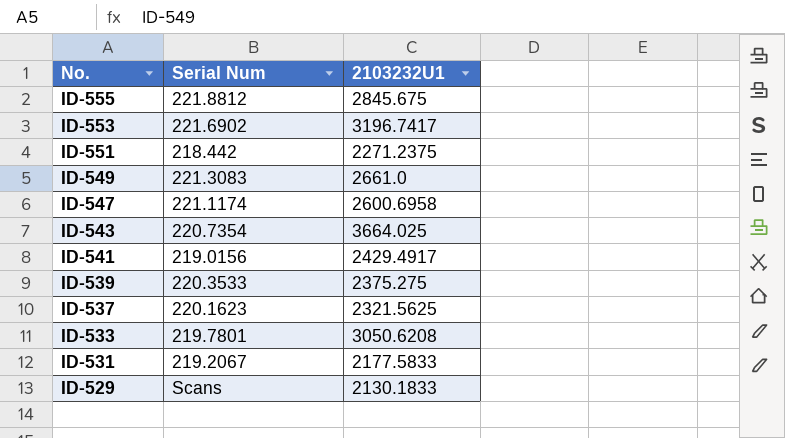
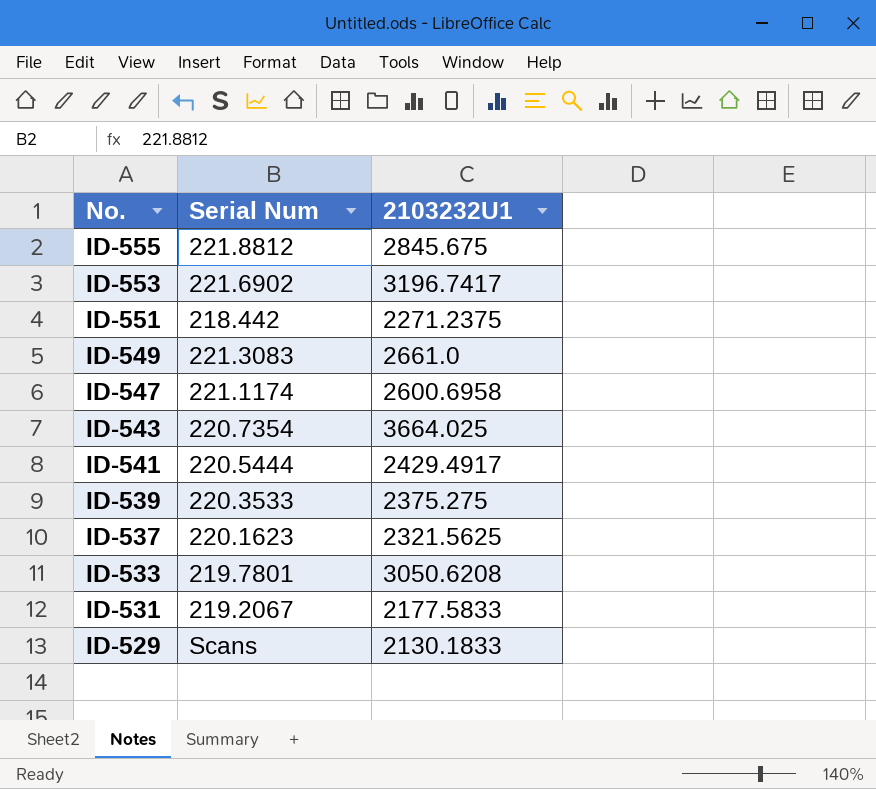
ID-541 | Serial Num: 219.0156 -> 220.5444

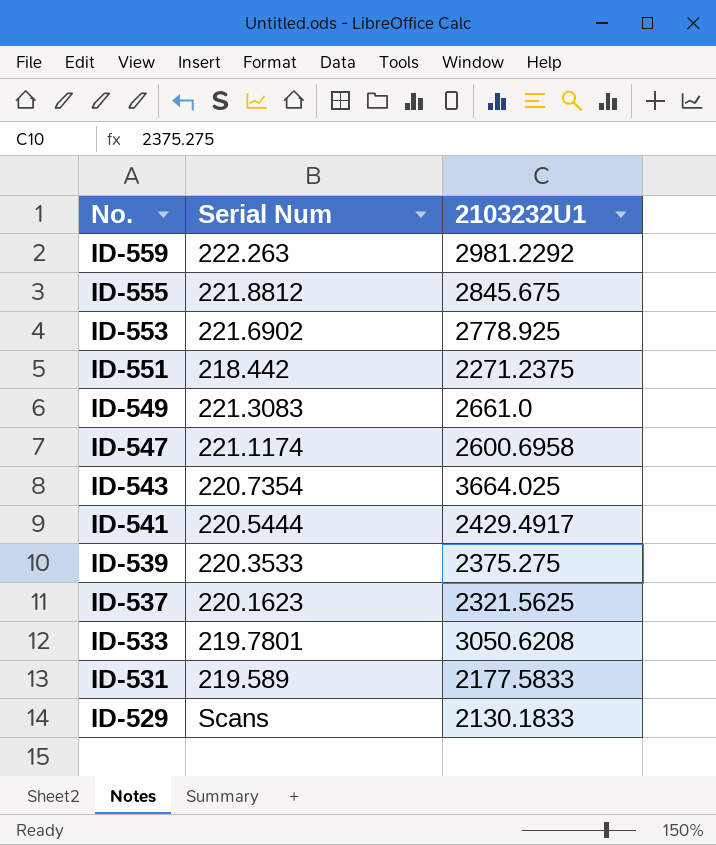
row ID-559: none -> 222.263 | 2981.2292
ID-553 | 2103232U1: 3196.7417 -> 2778.925
ID-531 | Serial Num: 219.2067 -> 219.589

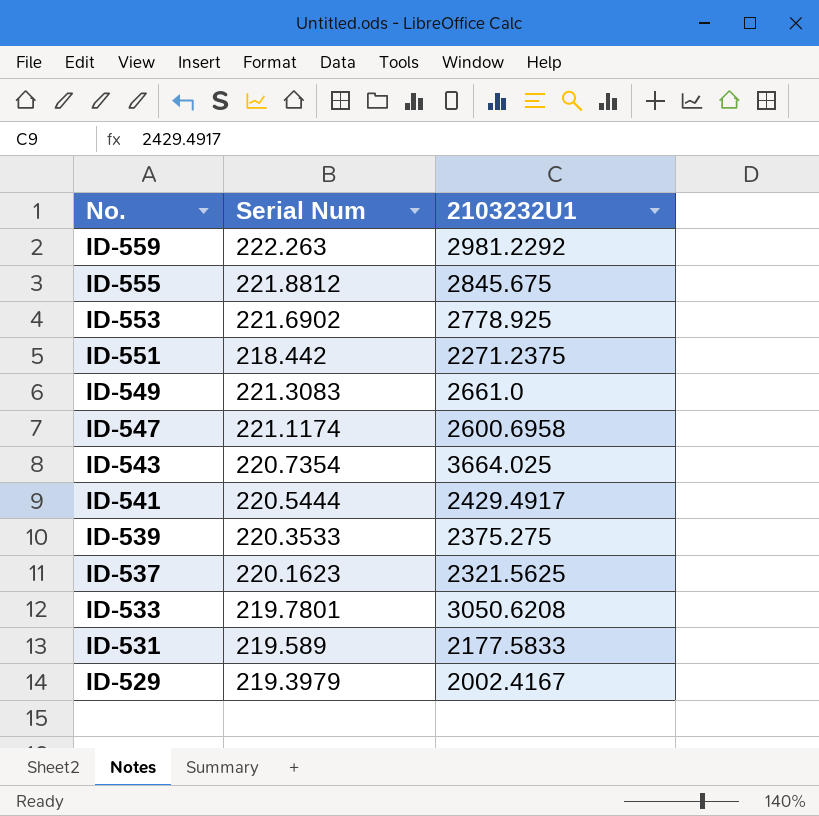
ID-529 | Serial Num: Scans -> 219.3979
ID-529 | 2103232U1: 2130.1833 -> 2002.4167

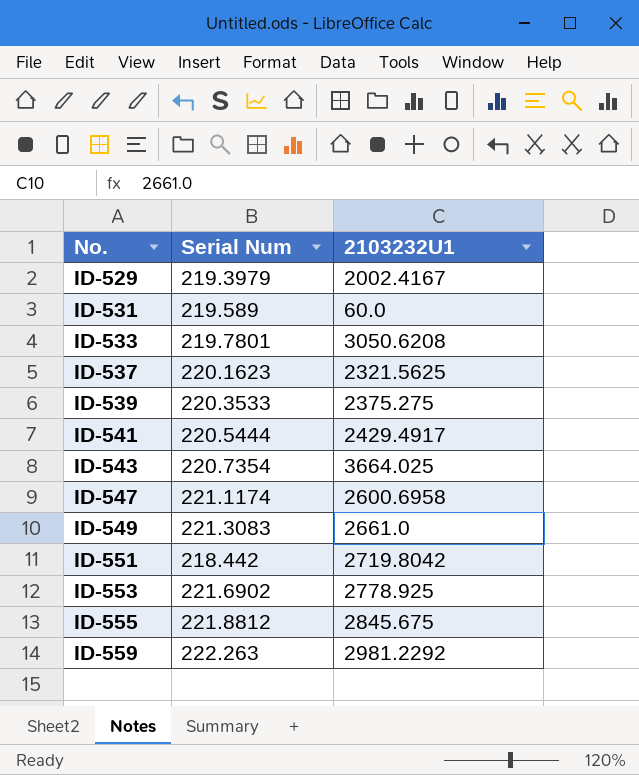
row order: No. descending -> No. ascending
ID-531 | 2103232U1: 2177.5833 -> 60.0
ID-551 | 2103232U1: 2271.2375 -> 2719.8042

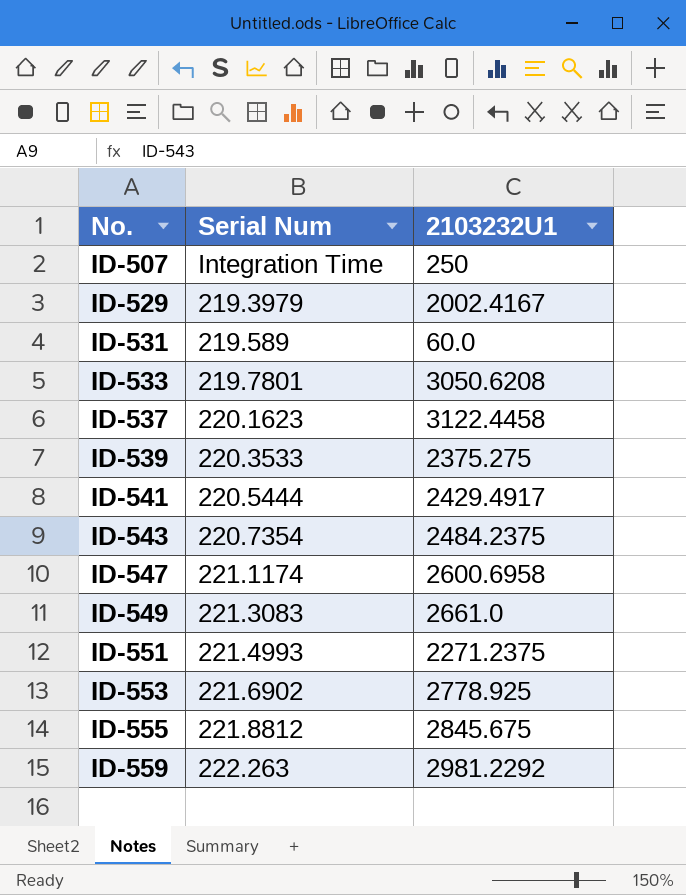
row ID-507: none -> Integration Time | 250
ID-537 | 2103232U1: 2321.5625 -> 3122.4458
ID-543 | 2103232U1: 3664.025 -> 2484.2375
ID-551 | Serial Num: 218.442 -> 221.4993
ID-551 | 2103232U1: 2719.8042 -> 2271.2375

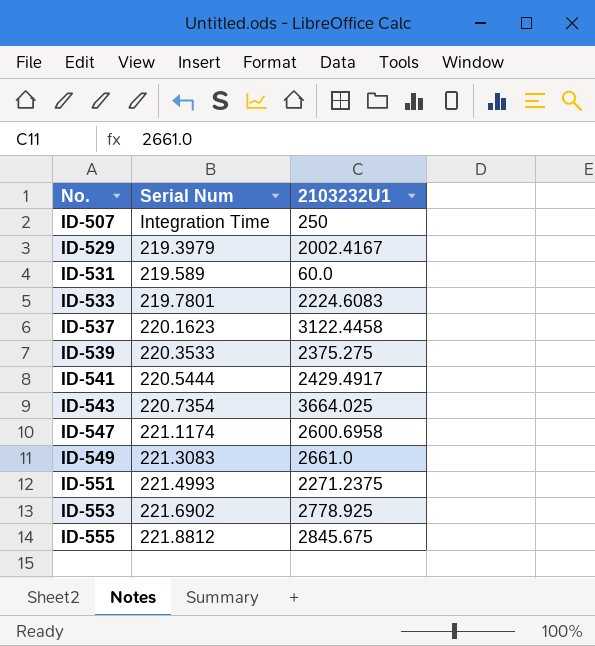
row ID-559: 222.263 | 2981.2292 -> none
ID-533 | 2103232U1: 3050.6208 -> 2224.6083
ID-543 | 2103232U1: 2484.2375 -> 3664.025

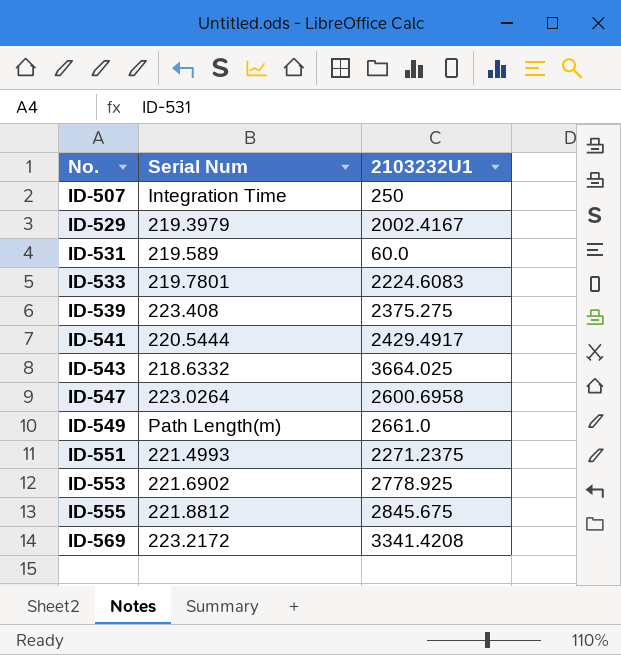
row ID-537: 220.1623 | 3122.4458 -> none
ID-539 | Serial Num: 220.3533 -> 223.408
ID-543 | Serial Num: 220.7354 -> 218.6332
ID-547 | Serial Num: 221.1174 -> 223.0264
ID-549 | Serial Num: 221.3083 -> Path Length(m)
row ID-569: none -> 223.2172 | 3341.4208

